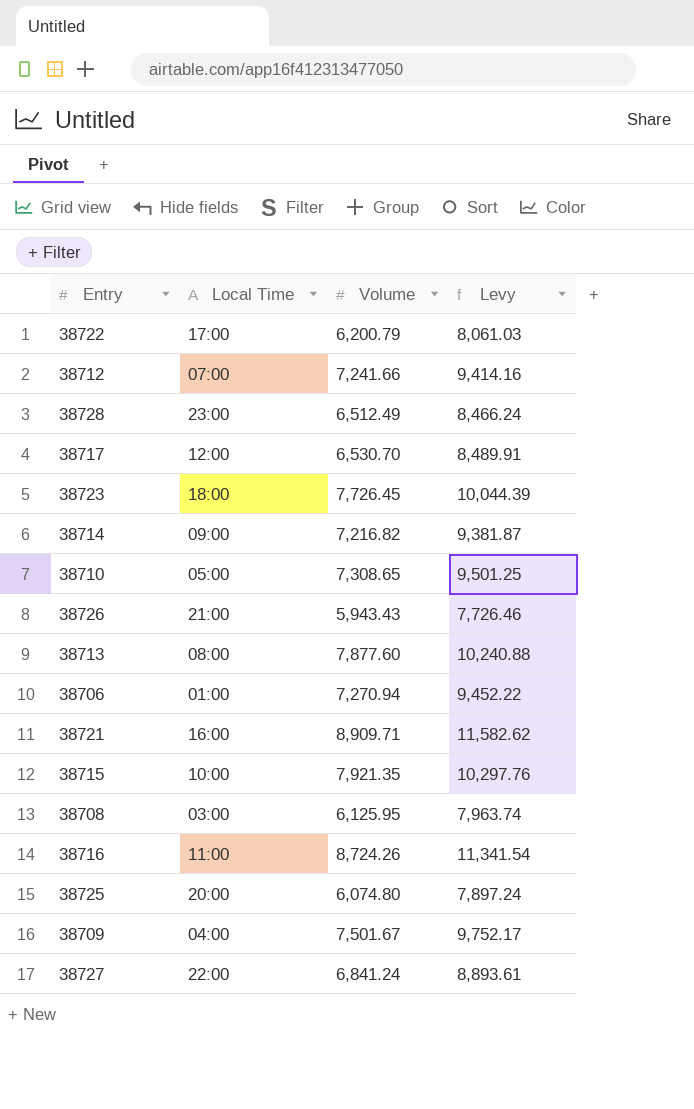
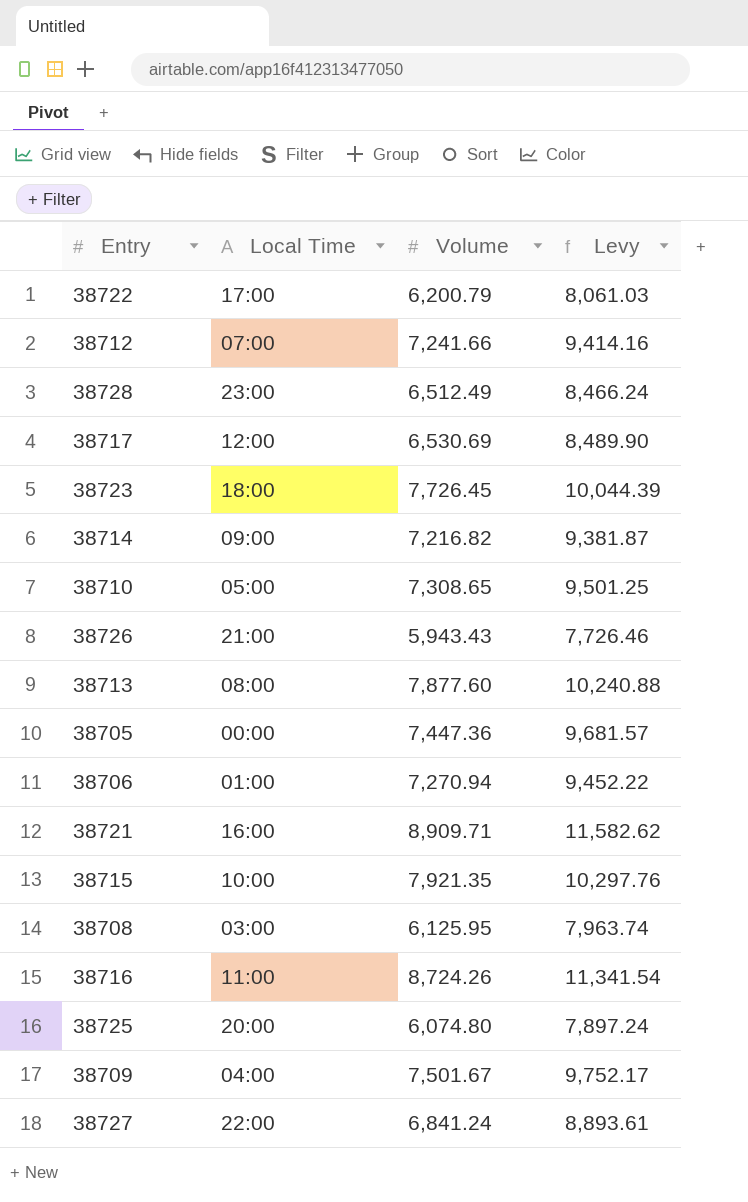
38717 | Volume: 6,530.70 -> 6,530.69
38717 | Levy: 8,489.91 -> 8,489.90
row 38705: none -> 00:00 | 7,447.36 | 9,681.57

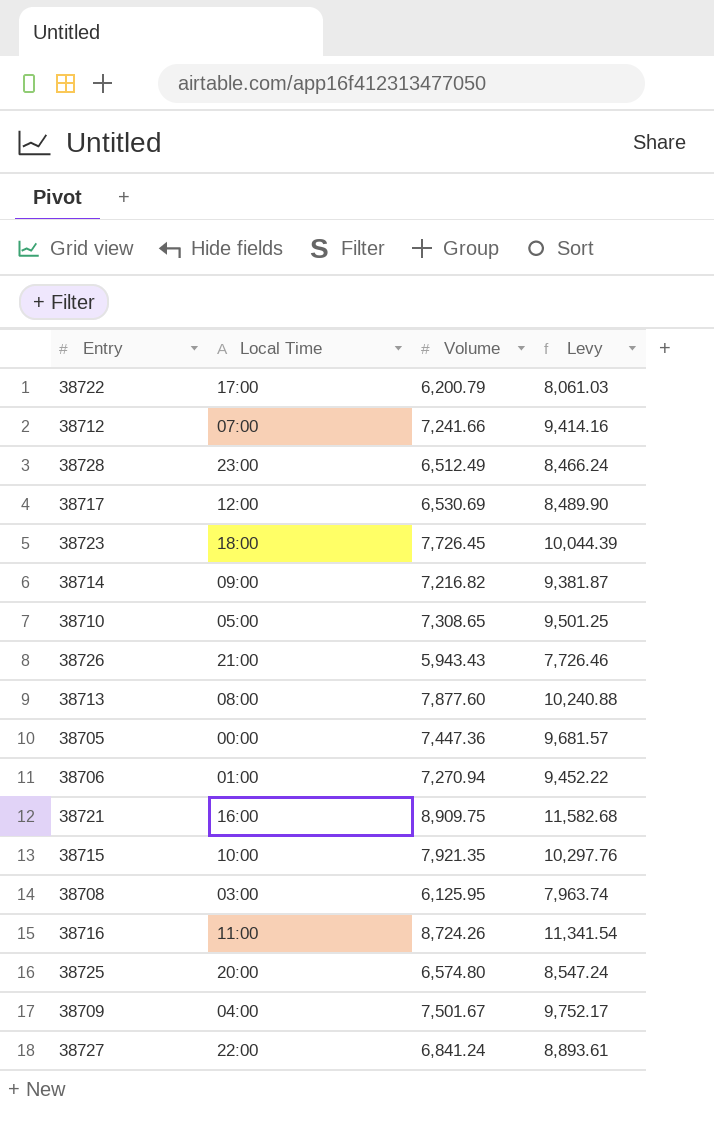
38721 | Volume: 8,909.71 -> 8,909.75
38721 | Levy: 11,582.62 -> 11,582.68
38725 | Volume: 6,074.80 -> 6,574.80
38725 | Levy: 7,897.24 -> 8,547.24

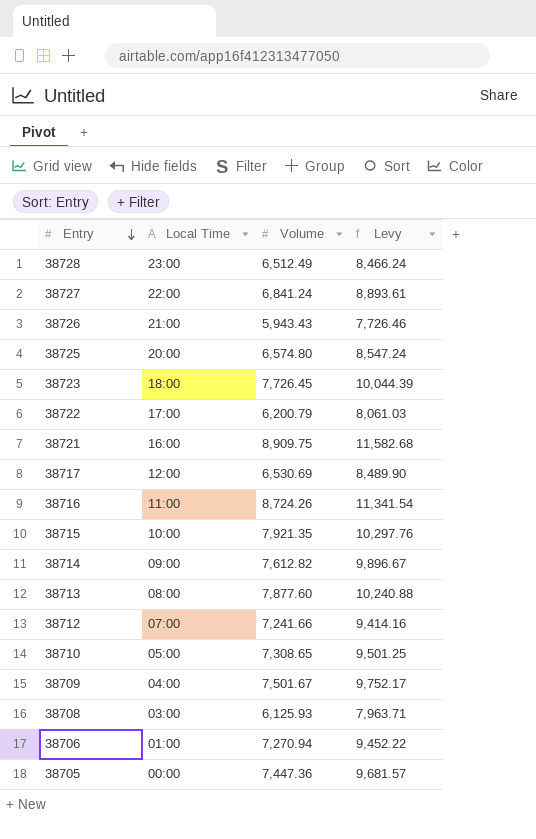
row order: none -> Entry descending
38714 | Volume: 7,216.82 -> 7,612.82
38714 | Levy: 9,381.87 -> 9,896.67
38708 | Volume: 6,125.95 -> 6,125.93
38708 | Levy: 7,963.74 -> 7,963.71

